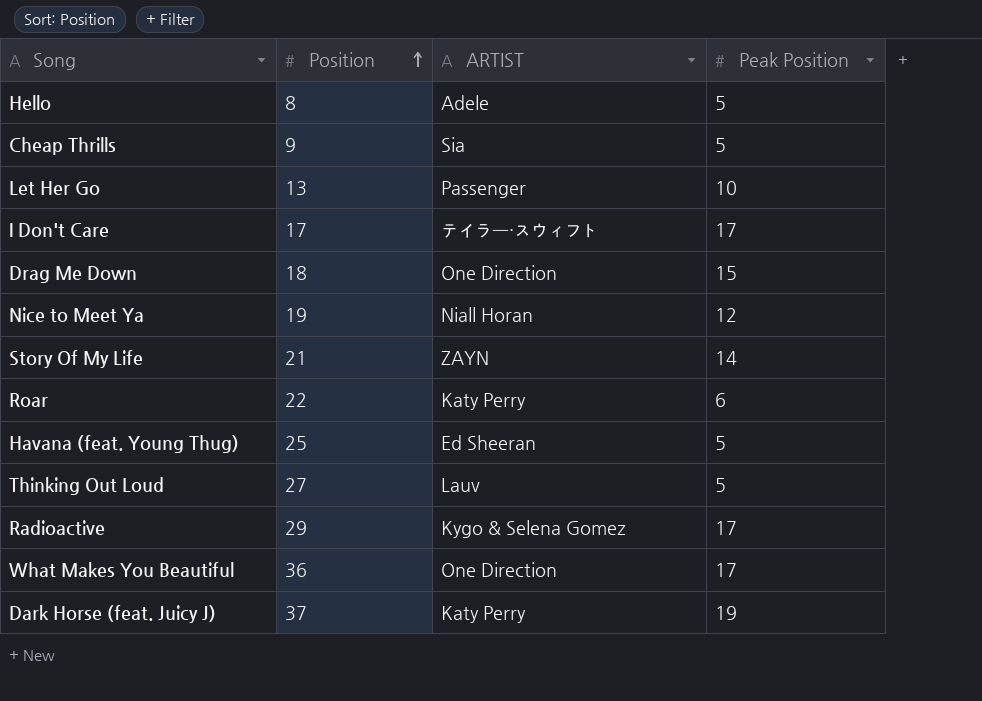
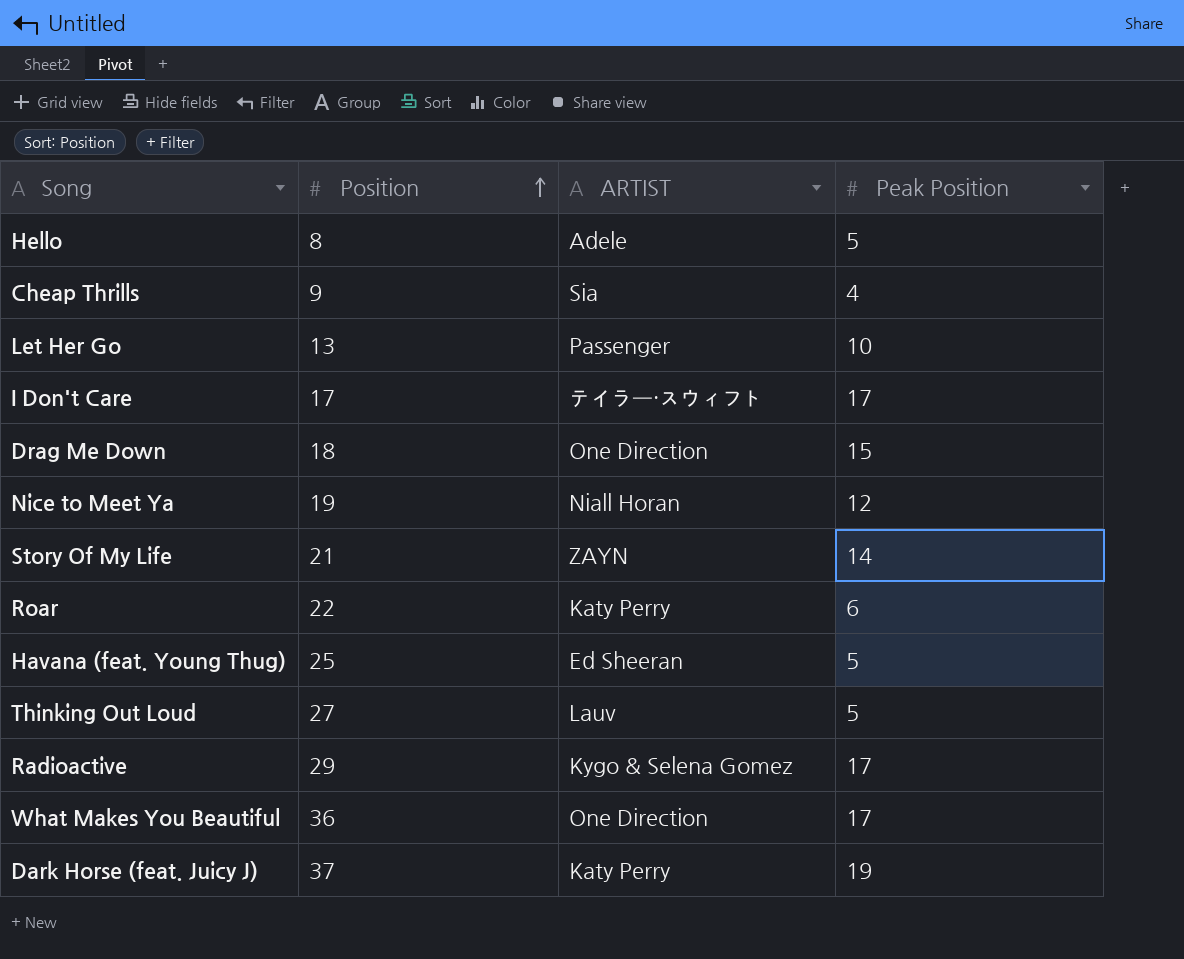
Cheap Thrills | Peak Position: 5 -> 4

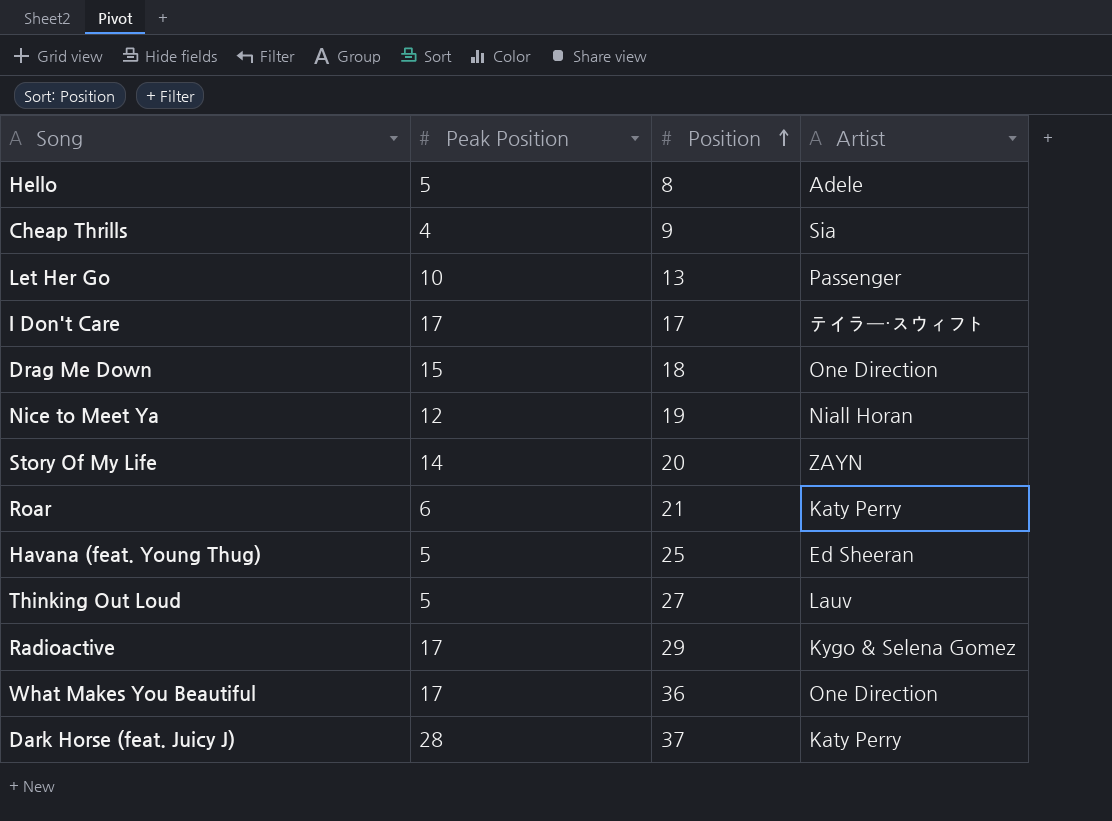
column Peak Position | position: 4 -> 2
column name: ARTIST -> Artist
Story Of My Life | Position: 21 -> 20
Roar | Position: 22 -> 21
Dark Horse (feat. Juicy J) | Peak Position: 19 -> 28

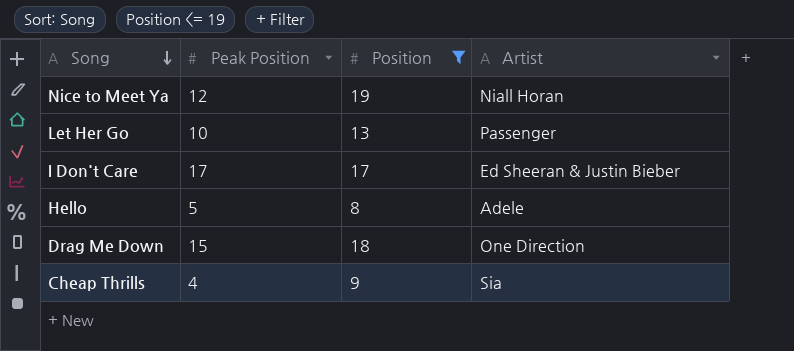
filter: none -> Position <= 19
row order: Position ascending -> Song descending
I Don't Care | Artist: テイラー・スウィフト -> Ed Sheeran & Justin Bieber

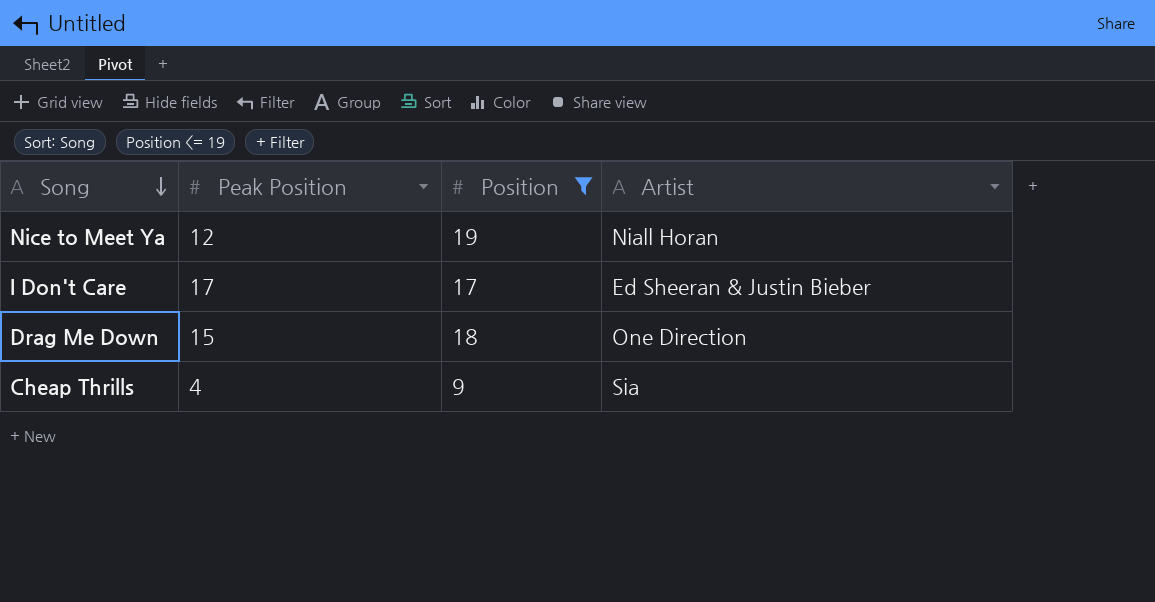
row Let Her Go: 10 | 13 | Passenger -> none
row Hello: 5 | 8 | Adele -> none

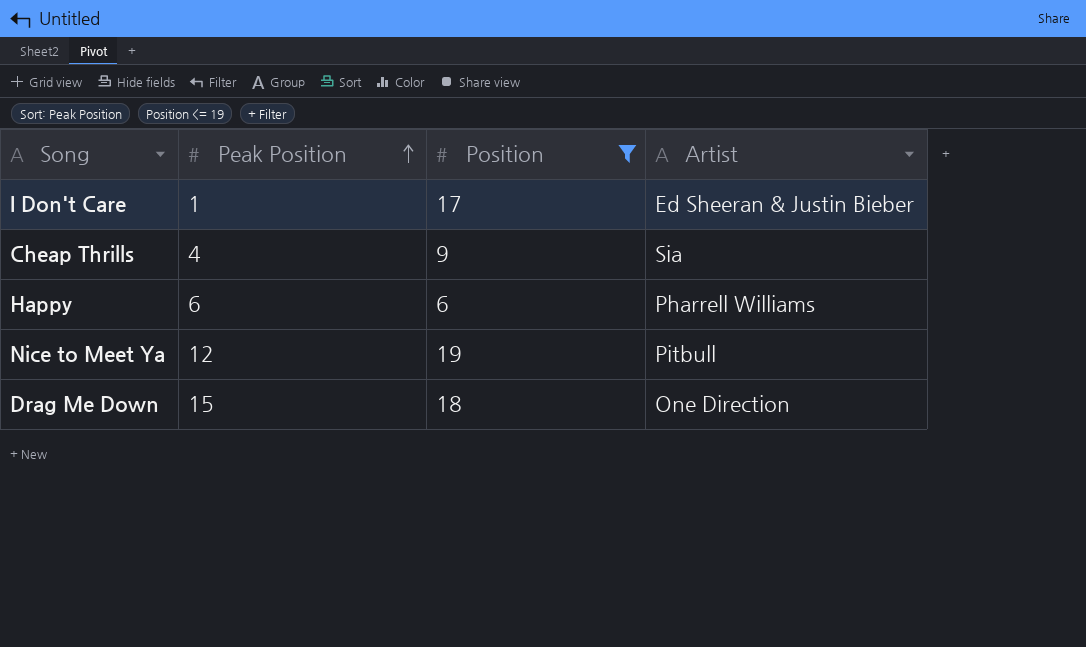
row order: Song descending -> Peak Position ascending
I Don't Care | Peak Position: 17 -> 1
row Happy: none -> 6 | 6 | Pharrell Williams
Nice to Meet Ya | Artist: Niall Horan -> Pitbull

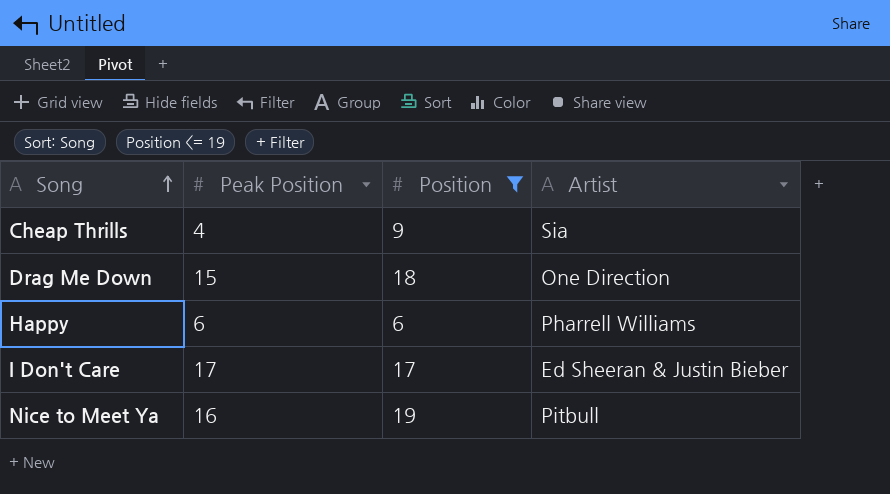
row order: Peak Position ascending -> Song ascending
I Don't Care | Peak Position: 1 -> 17
Nice to Meet Ya | Peak Position: 12 -> 16

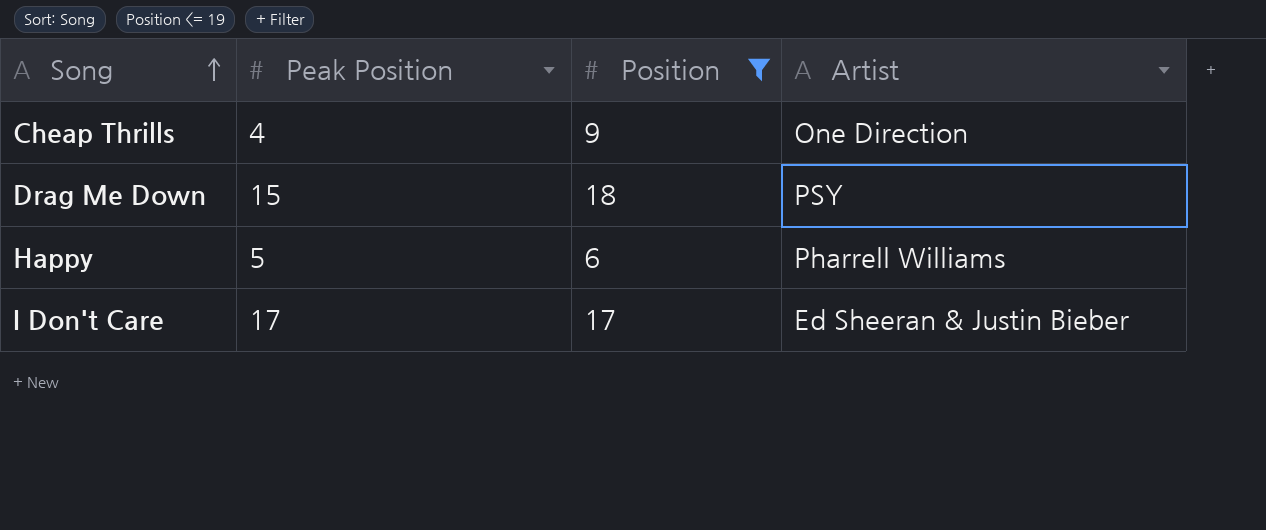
row Nice to Meet Ya: 16 | 19 | Pitbull -> none
Cheap Thrills | Artist: Sia -> One Direction
Drag Me Down | Artist: One Direction -> PSY
Happy | Peak Position: 6 -> 5

